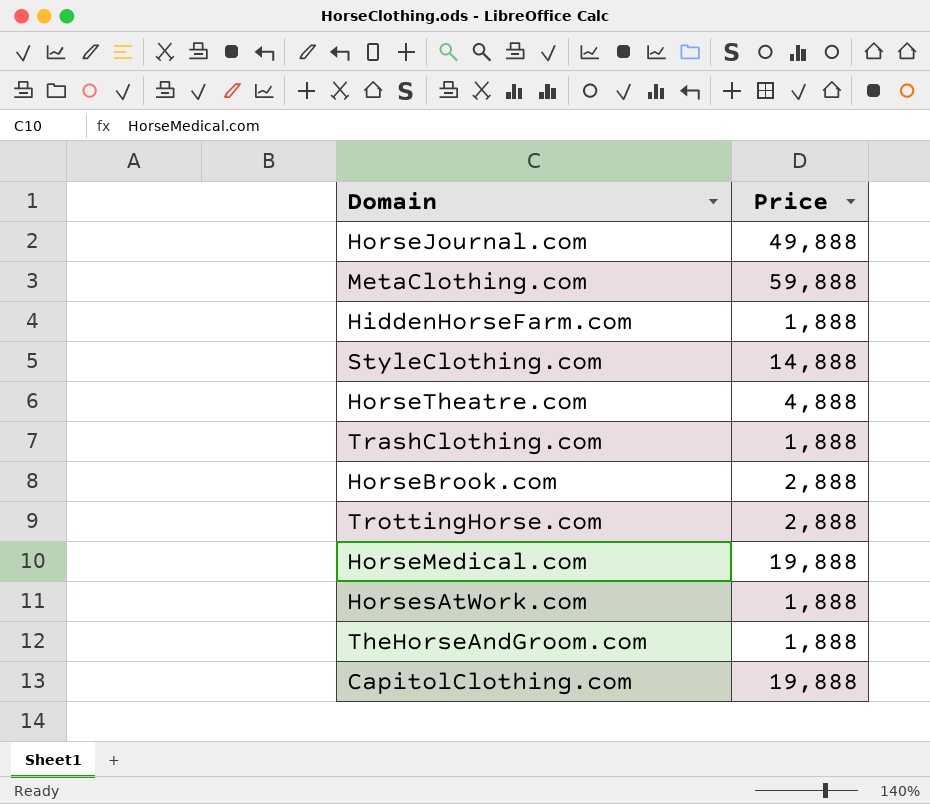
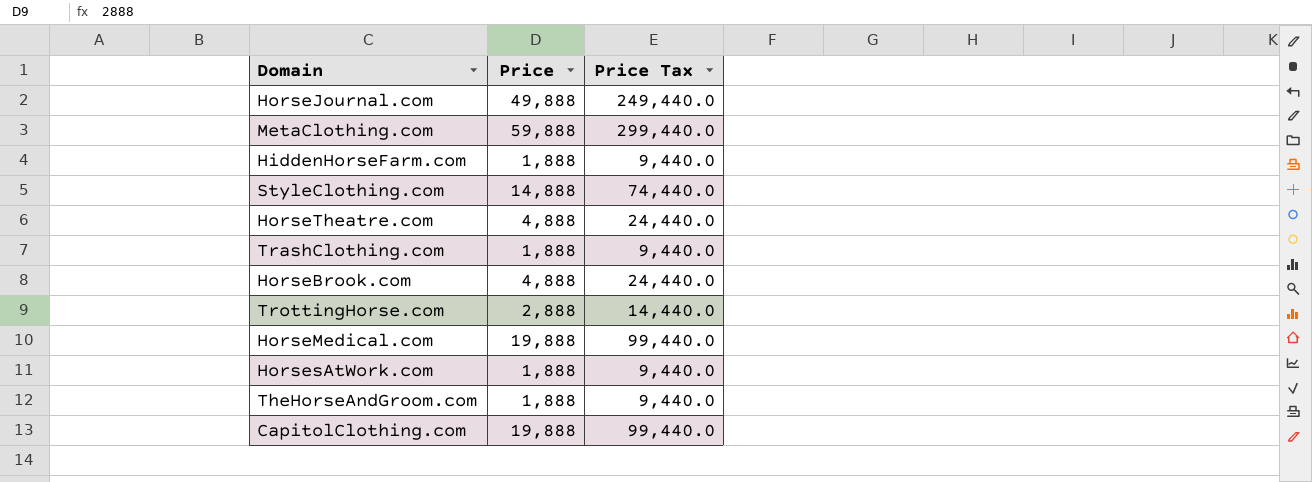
column Price Tax | formula: none -> [Price] * 5
HorseBrook.com | Price: 2,888 -> 4,888

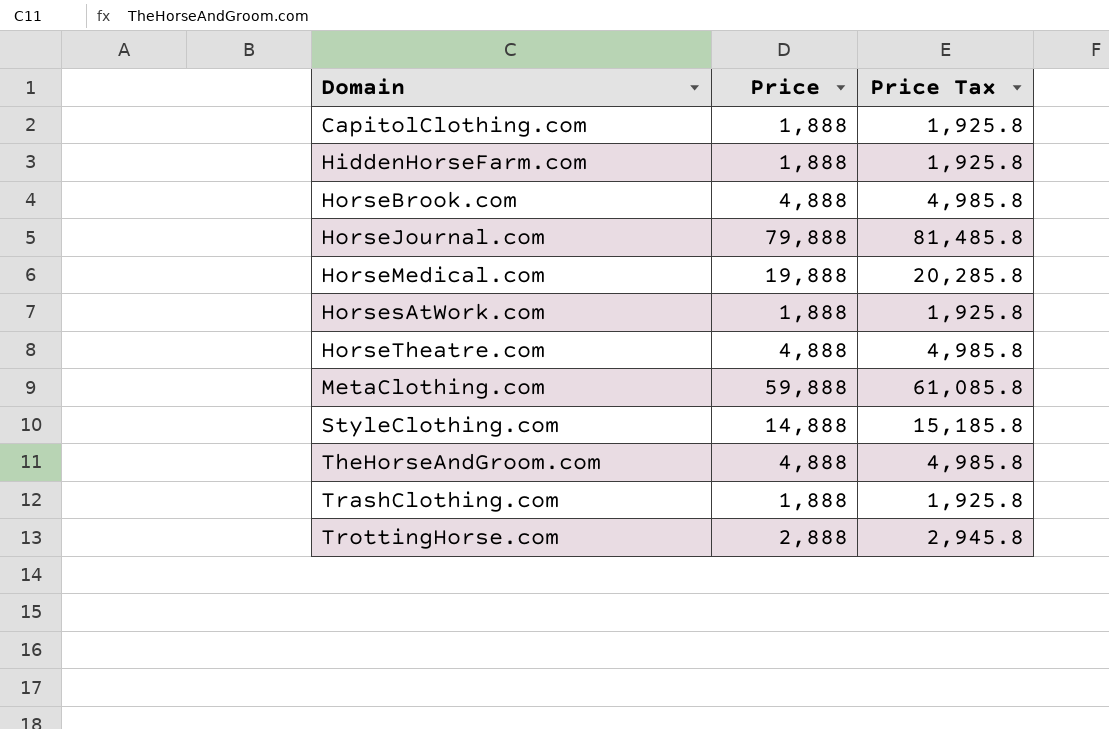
row order: none -> Domain ascending
column Price Tax | formula: [Price] * 5 -> [Price] * 1.02
CapitolClothing.com | Price: 19,888 -> 1,888
HorseJournal.com | Price: 49,888 -> 79,888
TheHorseAndGroom.com | Price: 1,888 -> 4,888

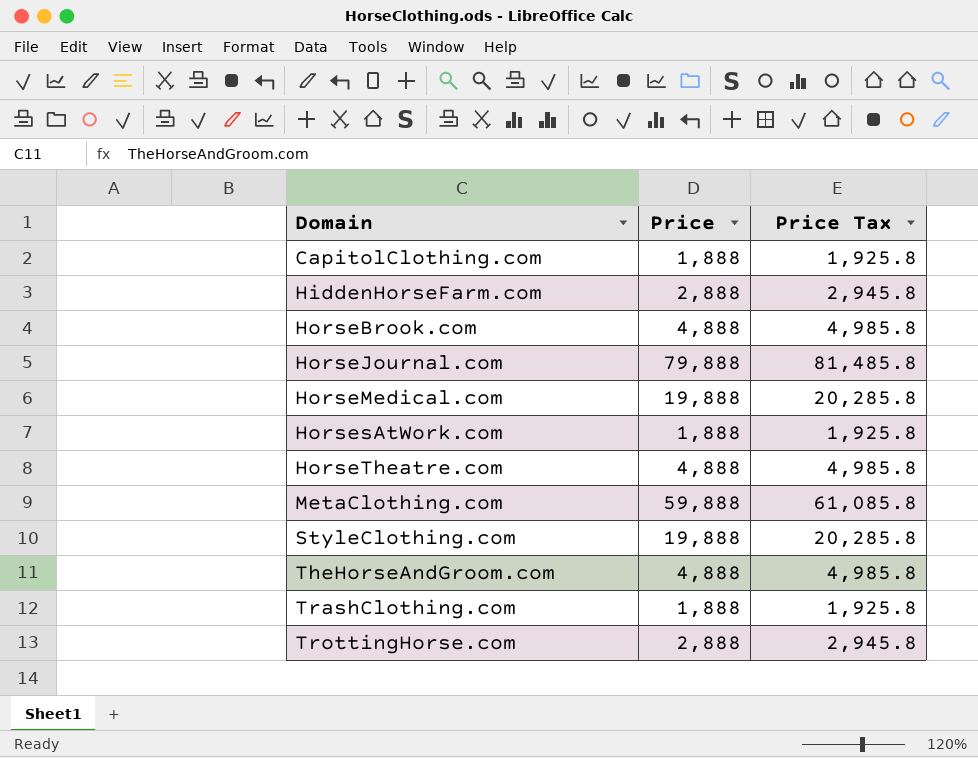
HiddenHorseFarm.com | Price: 1,888 -> 2,888
HiddenHorseFarm.com | Price Tax: 1,925.8 -> 2,945.8
StyleClothing.com | Price: 14,888 -> 19,888
StyleClothing.com | Price Tax: 15,185.8 -> 20,285.8

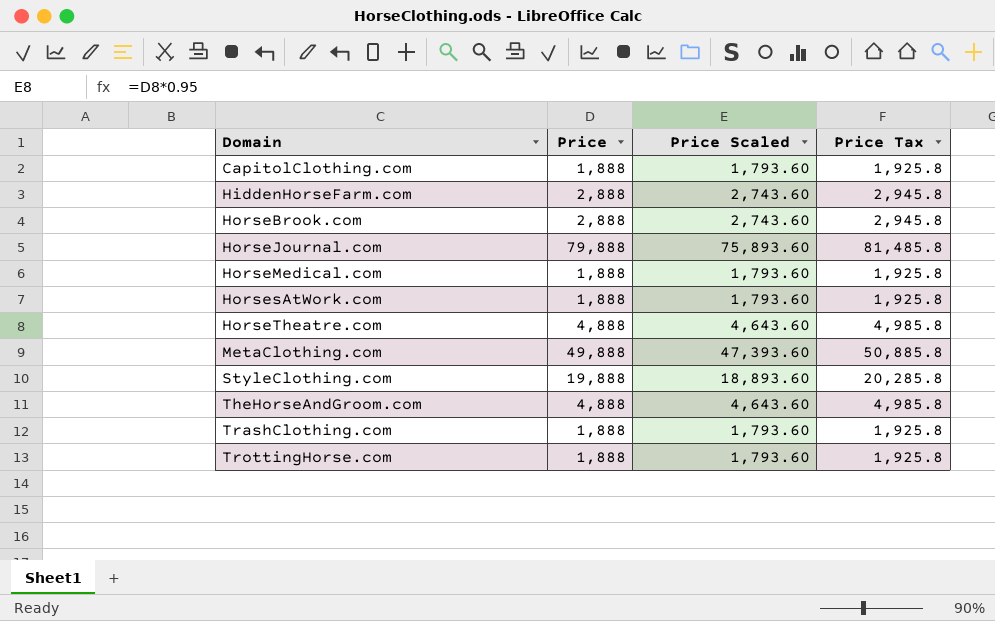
column Price Scaled | formula: none -> [Price] * 0.95
HorseBrook.com | Price: 4,888 -> 2,888
HorseBrook.com | Price Tax: 4,985.8 -> 2,945.8
HorseMedical.com | Price: 19,888 -> 1,888
HorseMedical.com | Price Tax: 20,285.8 -> 1,925.8
MetaClothing.com | Price: 59,888 -> 49,888
MetaClothing.com | Price Tax: 61,085.8 -> 50,885.8
TrottingHorse.com | Price: 2,888 -> 1,888
TrottingHorse.com | Price Tax: 2,945.8 -> 1,925.8

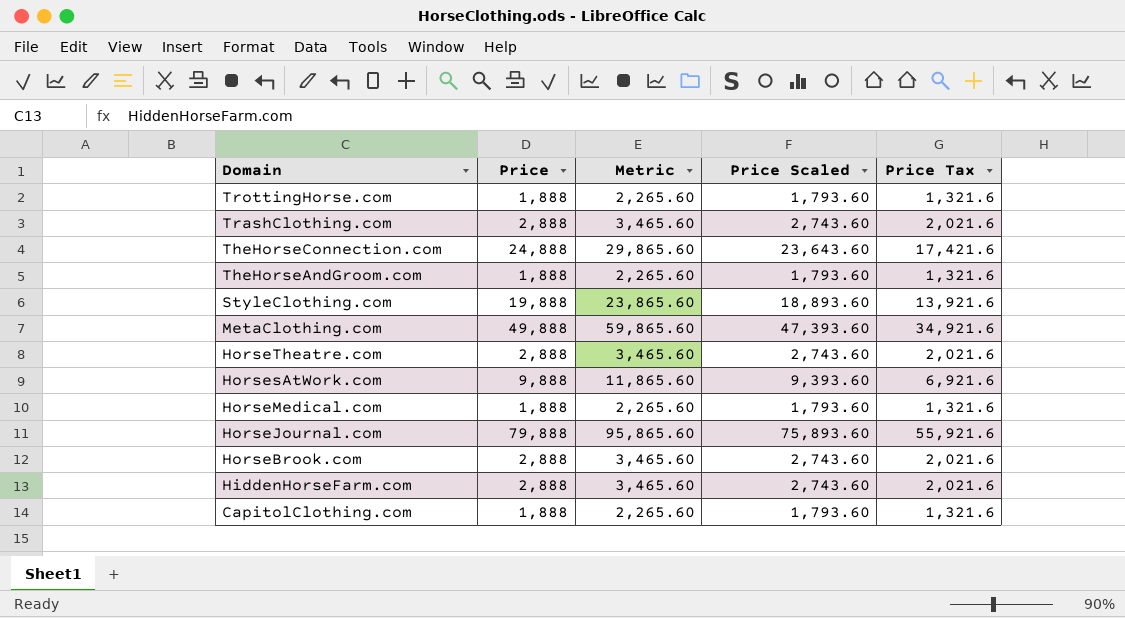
row order: Domain ascending -> Domain descending
column Metric | formula: none -> [Price] * 1.2
column Price Tax | formula: [Price] * 1.02 -> [Price] * 0.7
TrashClothing.com | Price: 1,888 -> 2,888
TrashClothing.com | Price Scaled: 1,793.60 -> 2,743.60
row TheHorseConnection.com: none -> 24,888 | 29,865.60 | 23,643.60 | 17,421.6
TheHorseAndGroom.com | Price: 4,888 -> 1,888
TheHorseAndGroom.com | Price Scaled: 4,643.60 -> 1,793.60
HorseTheatre.com | Price: 4,888 -> 2,888
HorseTheatre.com | Price Scaled: 4,643.60 -> 2,743.60
HorsesAtWork.com | Price: 1,888 -> 9,888
HorsesAtWork.com | Price Scaled: 1,793.60 -> 9,393.60

